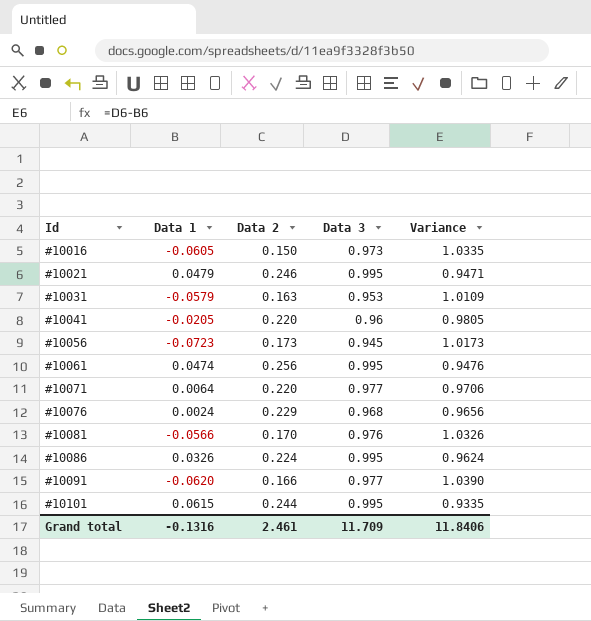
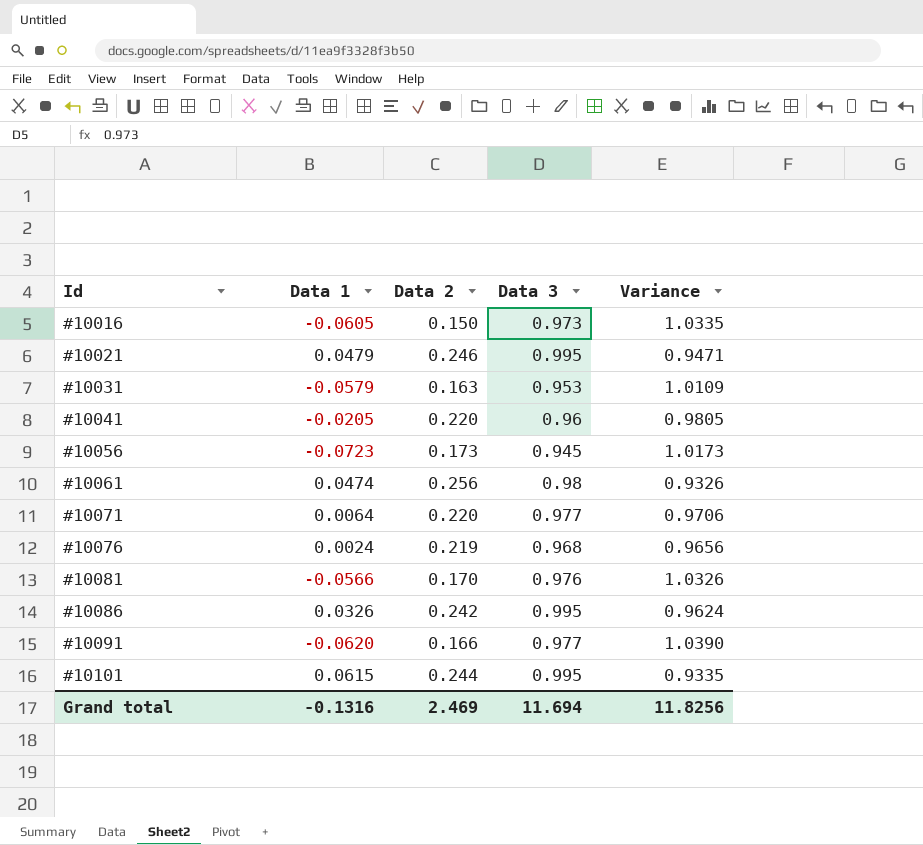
#10061 | Data 3: 0.995 -> 0.98
#10061 | Variance: 0.9476 -> 0.9326
#10076 | Data 2: 0.229 -> 0.219
#10086 | Data 2: 0.224 -> 0.242
Grand total | Data 2: 2.461 -> 2.469
Grand total | Data 3: 11.709 -> 11.694
Grand total | Variance: 11.8406 -> 11.8256

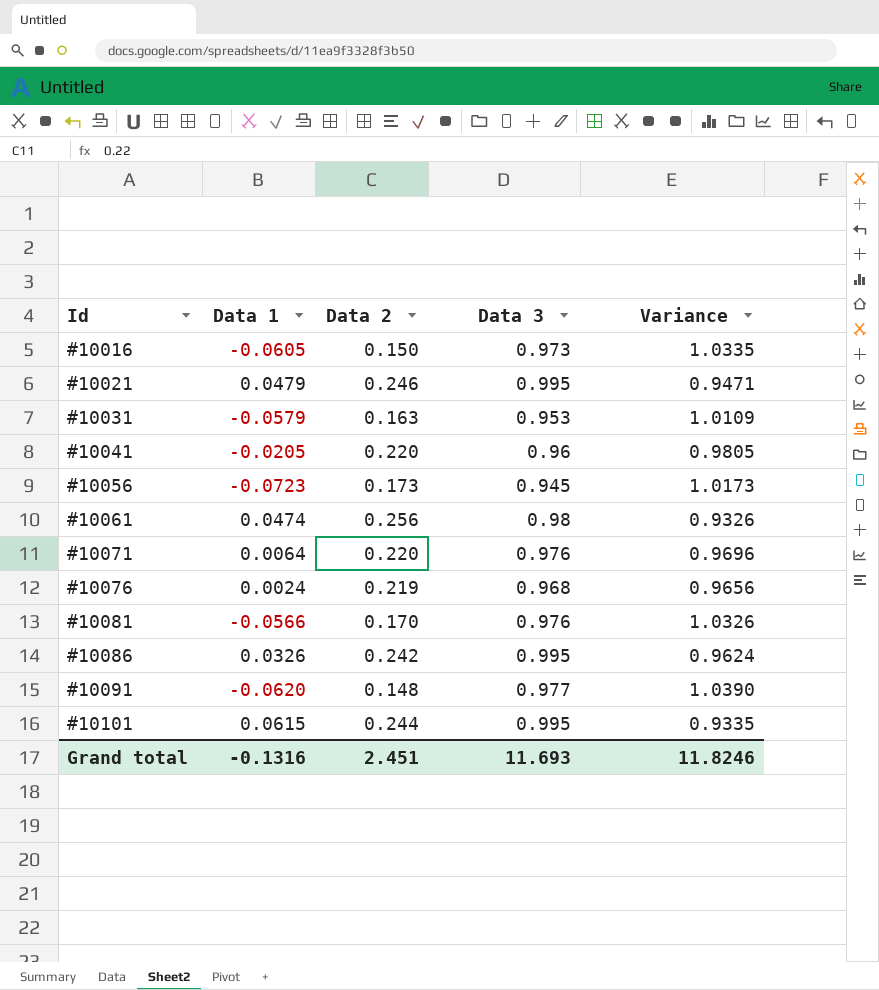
#10071 | Data 3: 0.977 -> 0.976
#10071 | Variance: 0.9706 -> 0.9696
#10091 | Data 2: 0.166 -> 0.148
Grand total | Data 2: 2.469 -> 2.451
Grand total | Data 3: 11.694 -> 11.693
Grand total | Variance: 11.8256 -> 11.8246

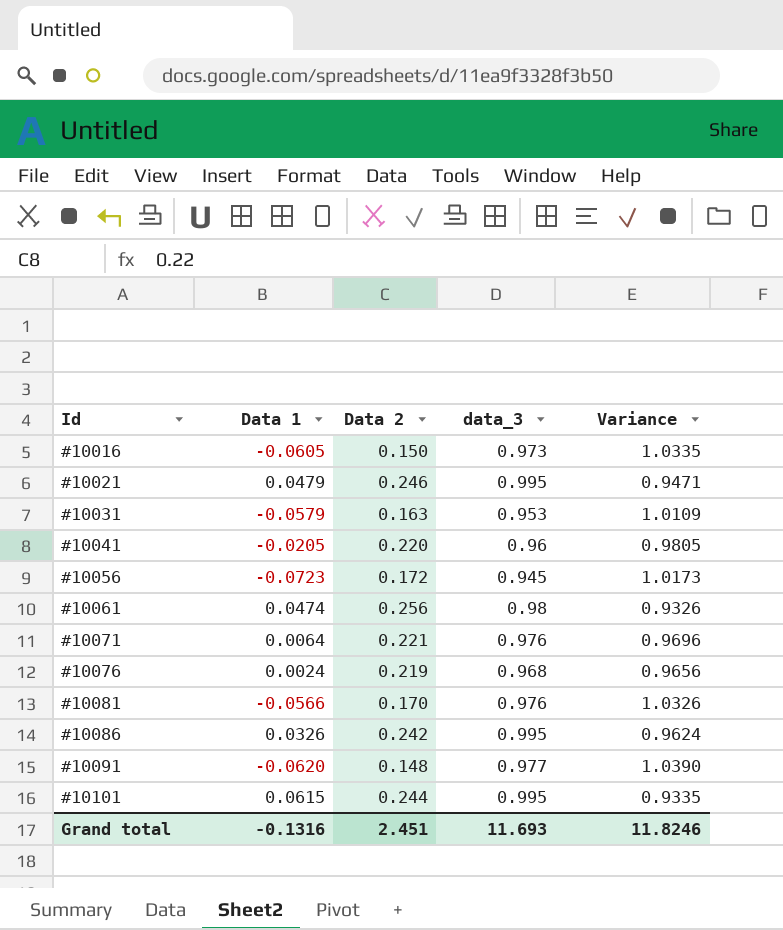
column name: Data 3 -> data_3
#10056 | Data 2: 0.173 -> 0.172
#10071 | Data 2: 0.220 -> 0.221

